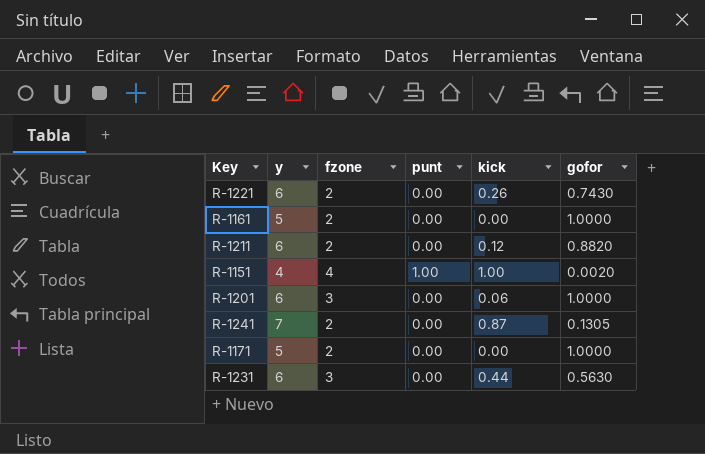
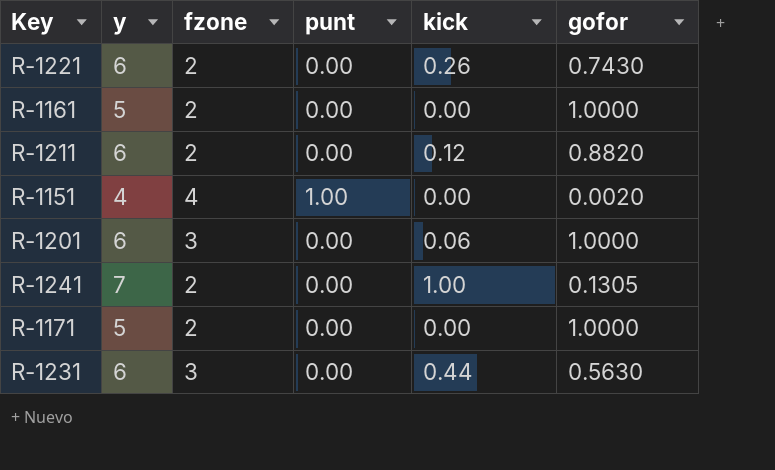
R-1151 | kick: 1.00 -> 0.00
R-1241 | kick: 0.87 -> 1.00

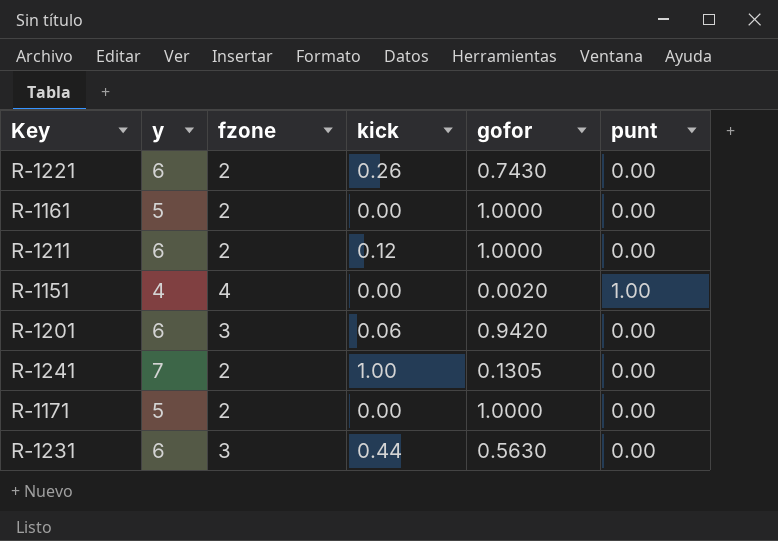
column punt | position: 4 -> 6
R-1211 | gofor: 0.8820 -> 1.0000
R-1201 | gofor: 1.0000 -> 0.9420

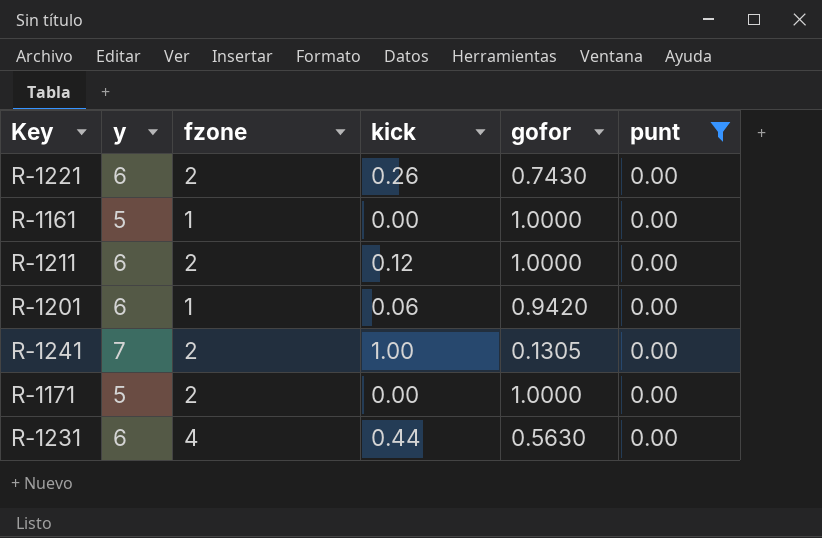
filter: none -> punt = 0.00
R-1161 | fzone: 2 -> 1
R-1201 | fzone: 3 -> 1
R-1231 | fzone: 3 -> 4

